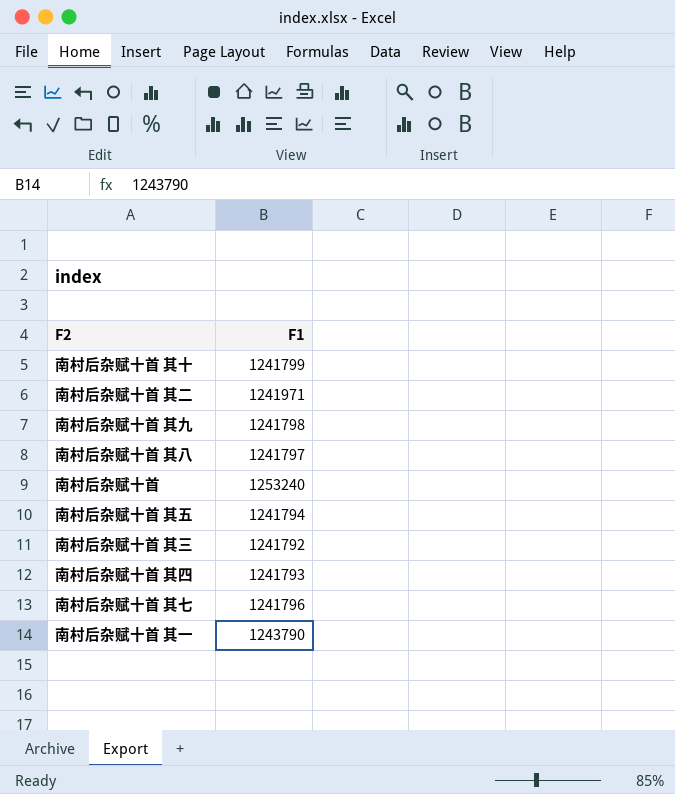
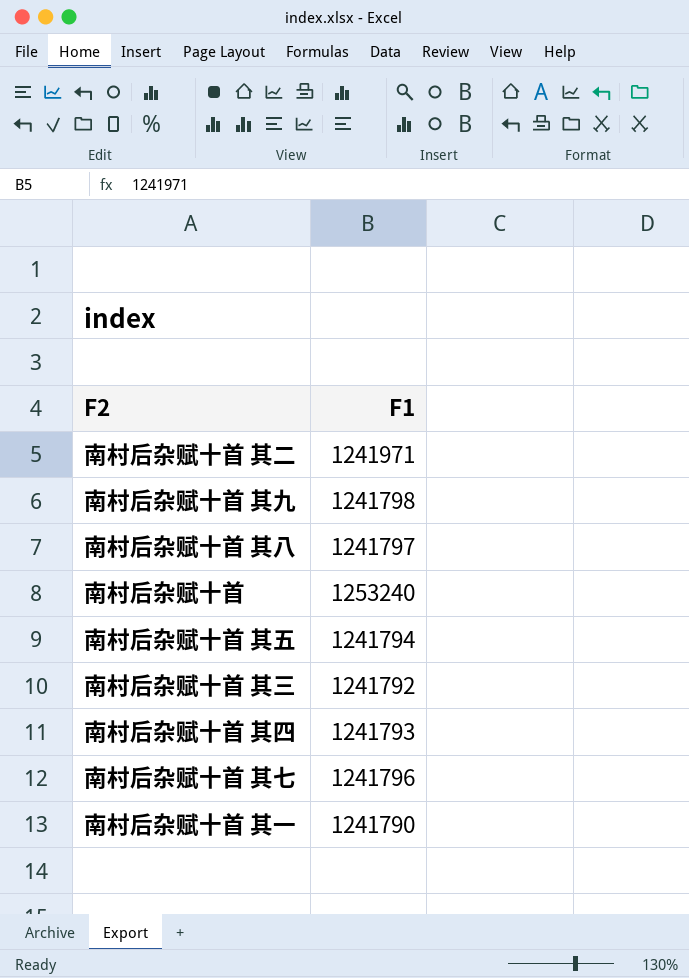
row 南村后杂赋十首 其十: 1241799 -> none
南村后杂赋十首 其一 | F1: 1243790 -> 1241790

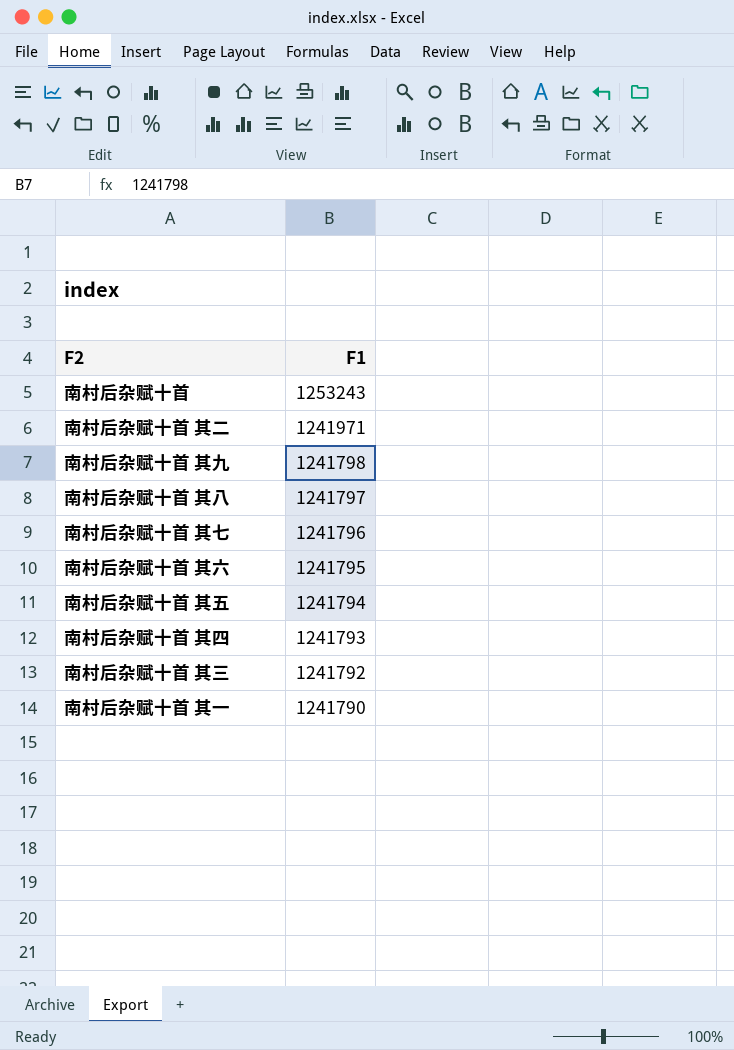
row order: none -> F1 descending
南村后杂赋十首 | F1: 1253240 -> 1253243
row 南村后杂赋十首 其六: none -> 1241795

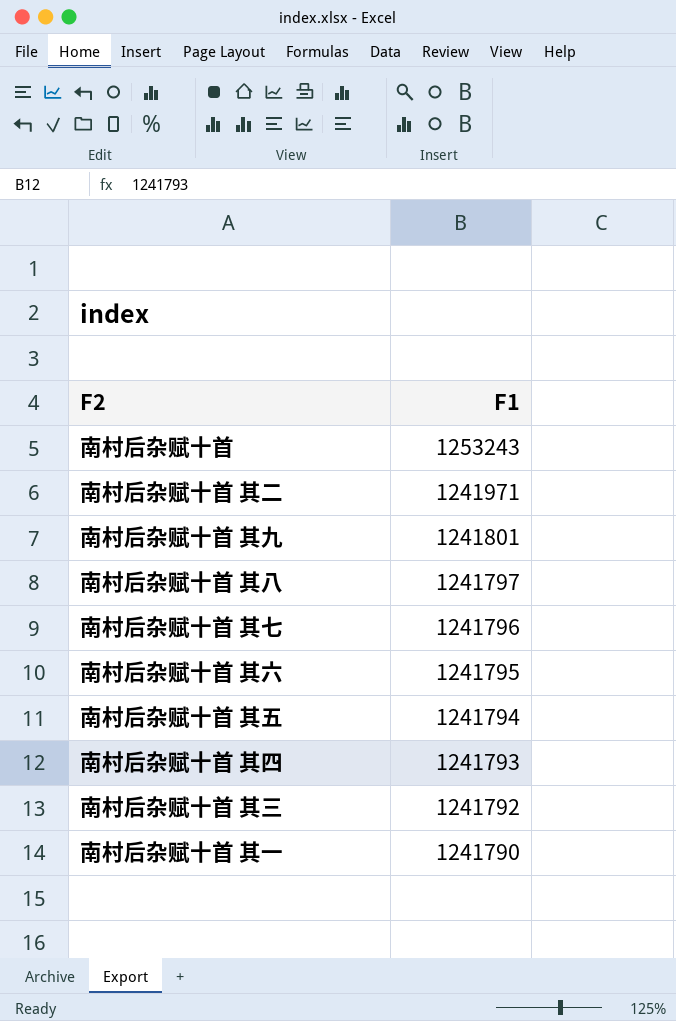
南村后杂赋十首 其九 | F1: 1241798 -> 1241801

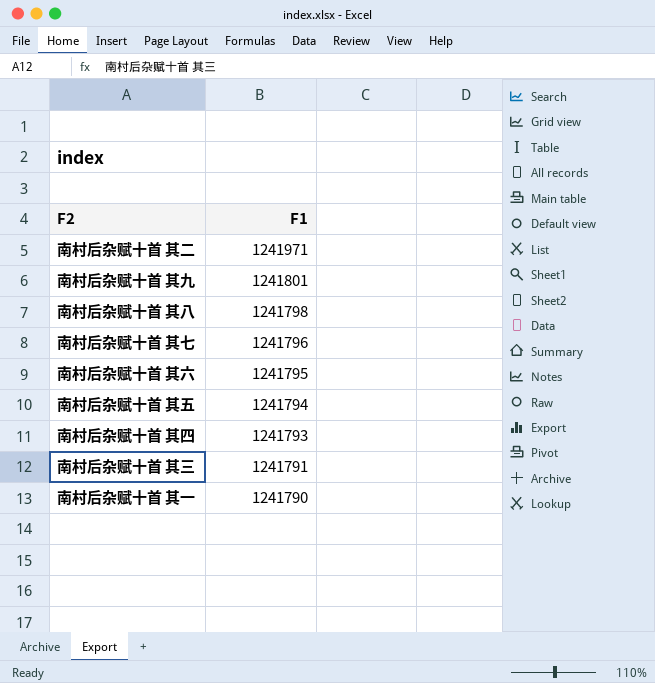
row 南村后杂赋十首: 1253243 -> none
南村后杂赋十首 其八 | F1: 1241797 -> 1241798
南村后杂赋十首 其三 | F1: 1241792 -> 1241791

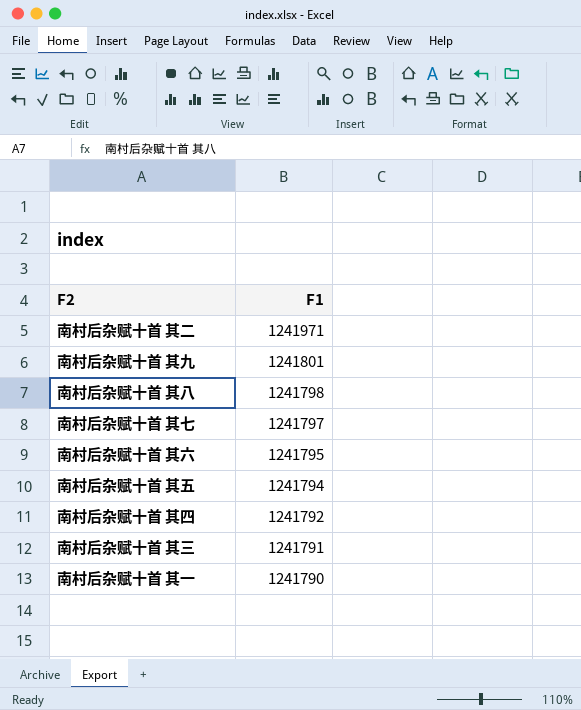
南村后杂赋十首 其七 | F1: 1241796 -> 1241797
南村后杂赋十首 其四 | F1: 1241793 -> 1241792

